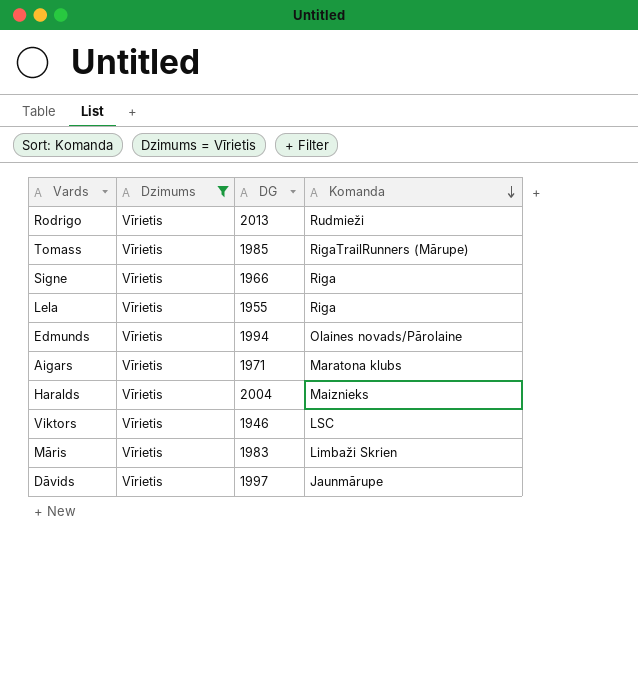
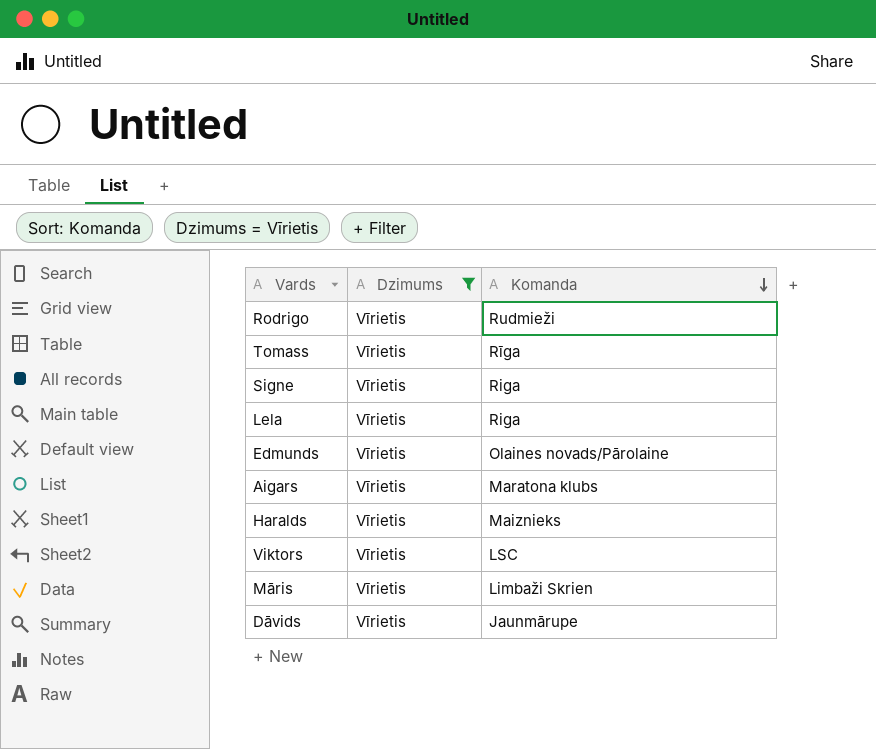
column DG | position: 3 -> none
Tomass | Komanda: RigaTrailRunners (Mārupe) -> Rīga

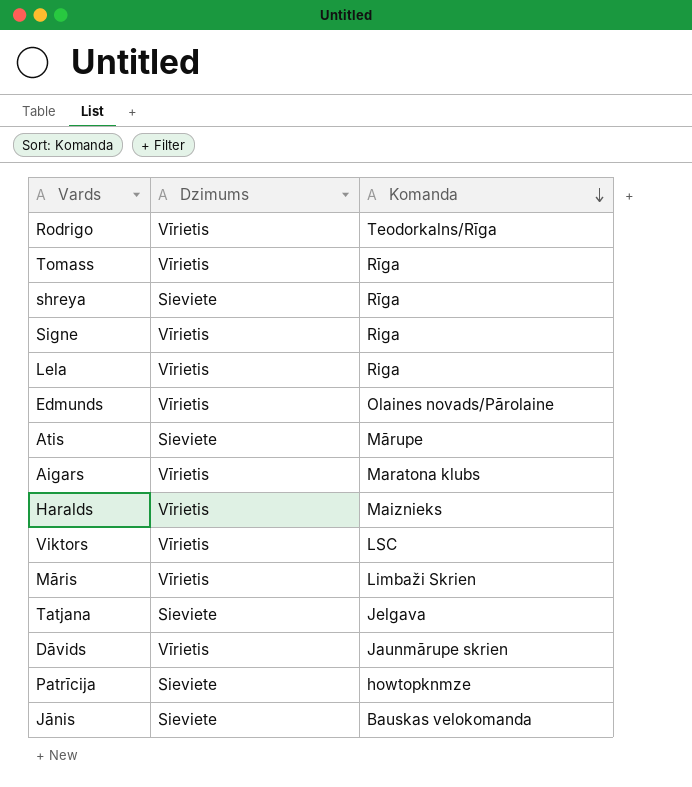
filter: Dzimums = Vīrietis -> none
Rodrigo | Komanda: Rudmieži -> Teodorkalns/Rīga
Dāvids | Komanda: Jaunmārupe -> Jaunmārupe skrien

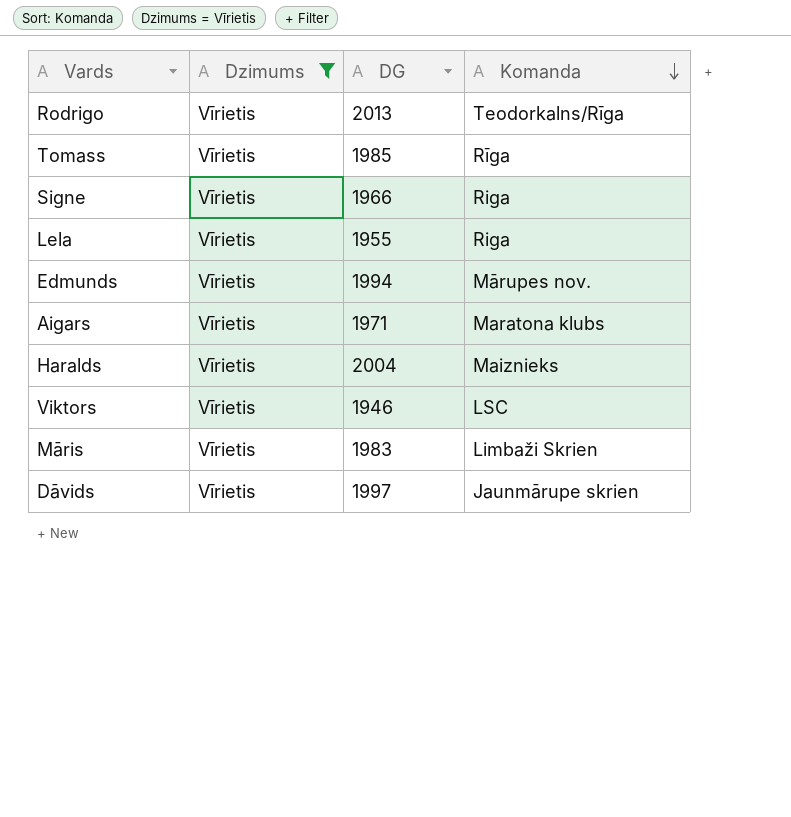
filter: none -> Dzimums = Vīrietis
column DG | position: none -> 3
Edmunds | Komanda: Olaines novads/Pārolaine -> Mārupes nov.

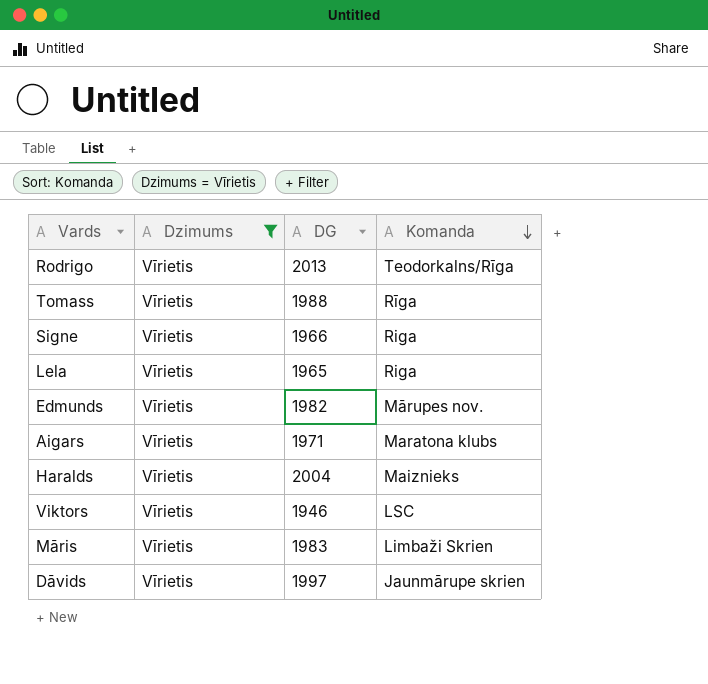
Tomass | DG: 1985 -> 1988
Lela | DG: 1955 -> 1965
Edmunds | DG: 1994 -> 1982

